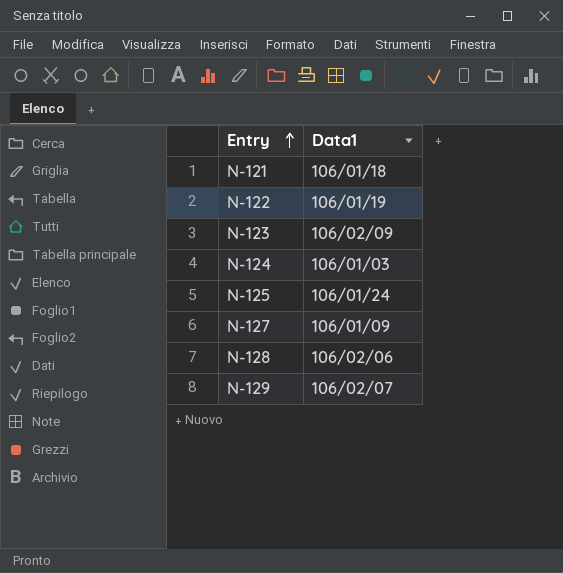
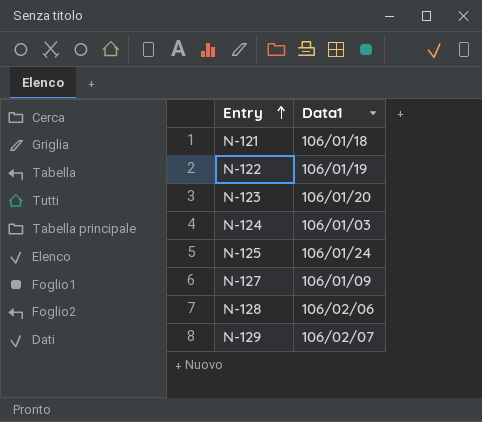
N-123 | Data1: 106/02/09 -> 106/01/20

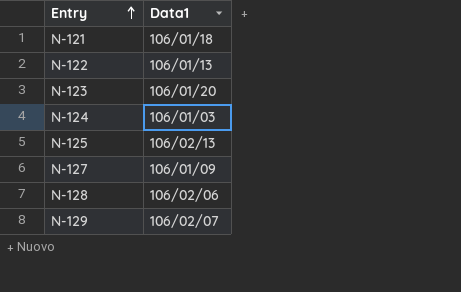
N-122 | Data1: 106/01/19 -> 106/01/13
N-125 | Data1: 106/01/24 -> 106/02/13

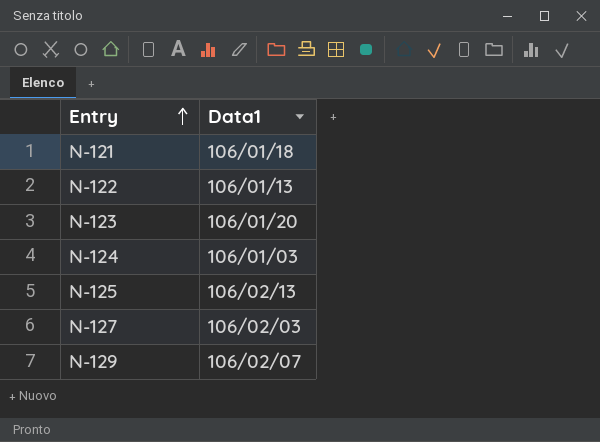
row N-128: 106/02/06 -> none
N-127 | Data1: 106/01/09 -> 106/02/03

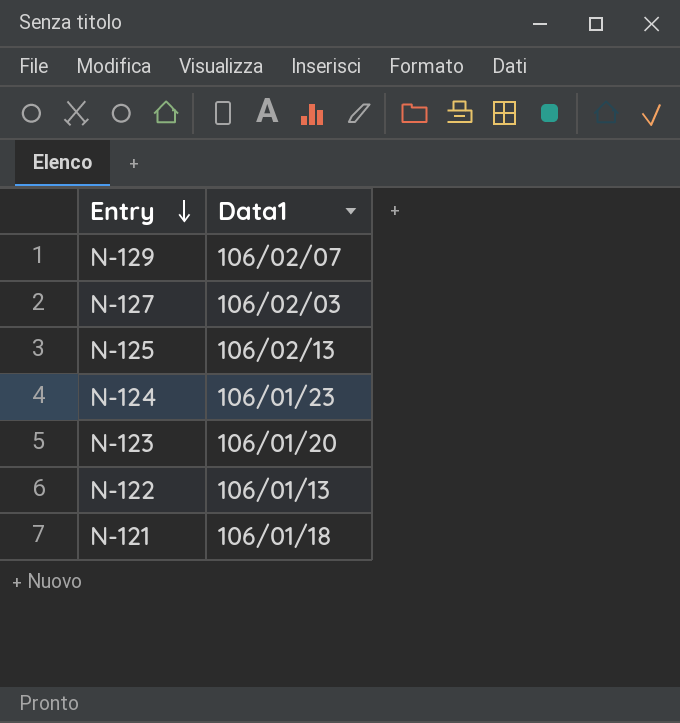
row order: Entry ascending -> Entry descending
N-124 | Data1: 106/01/03 -> 106/01/23

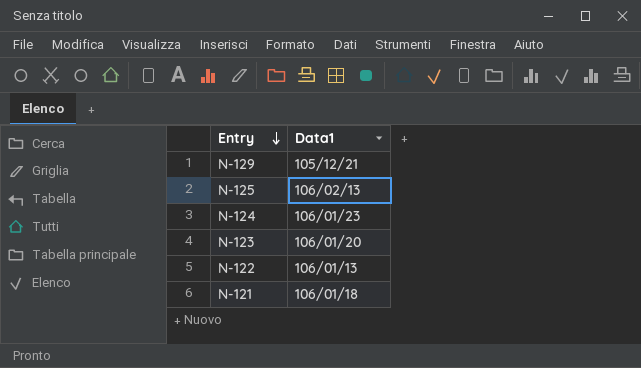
row N-127: 106/02/03 -> none
N-129 | Data1: 106/02/07 -> 105/12/21

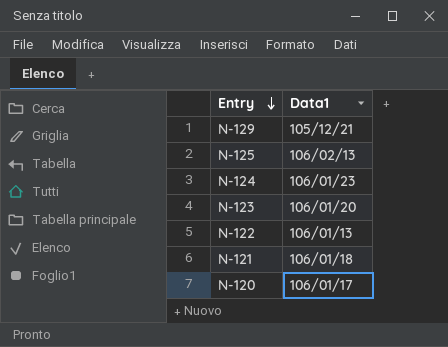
row N-120: none -> 106/01/17

